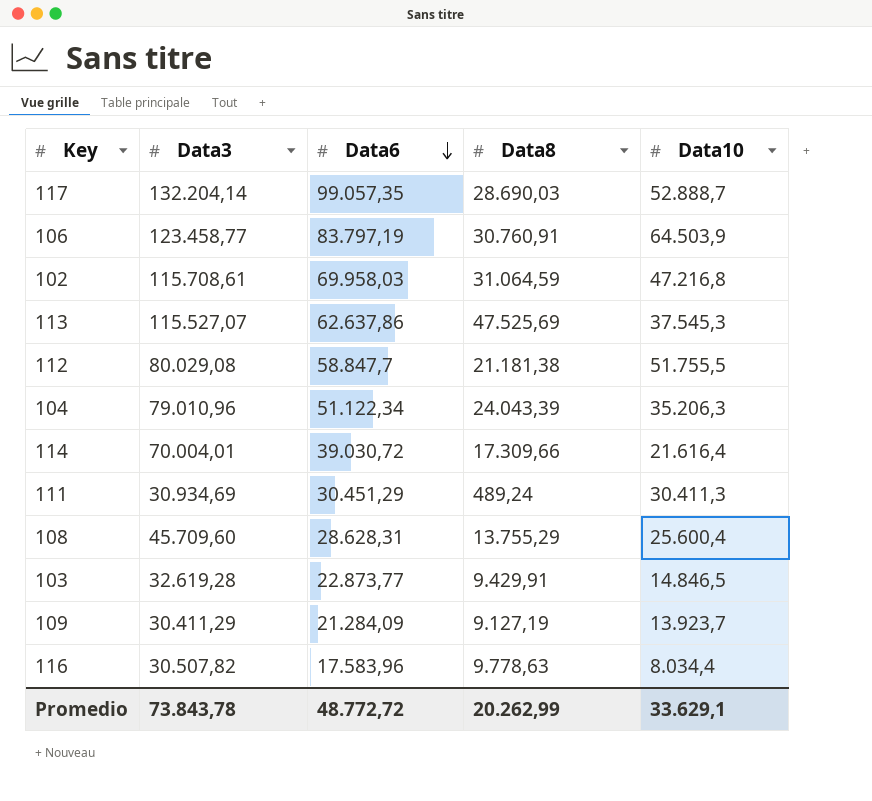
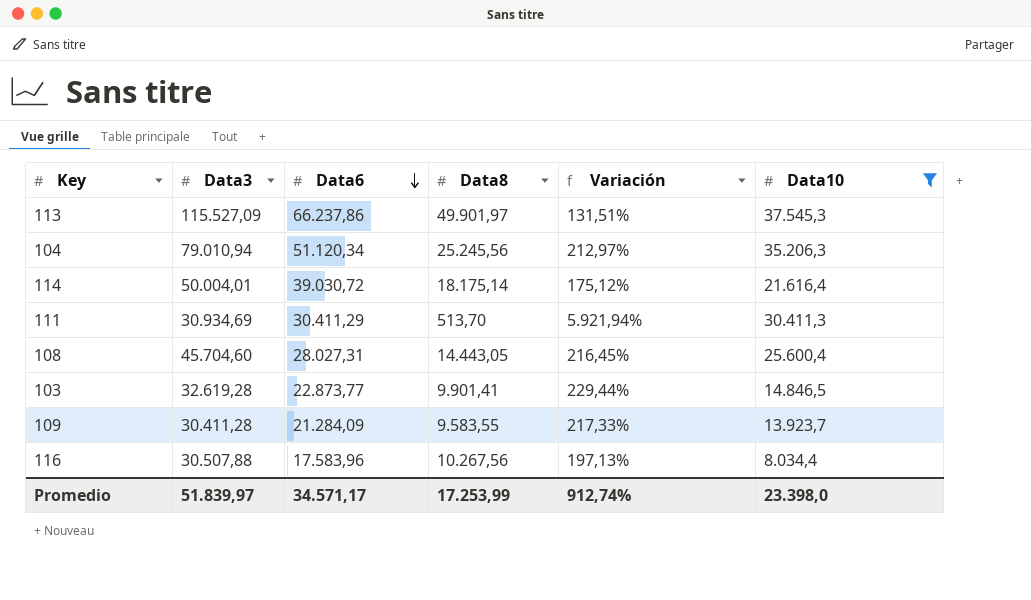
filter: none -> Data10 <= 37.545,3
column Variación | formula: none -> ([Data3] - [Data8]) / [Data8]
113 | Data3: 115.527,07 -> 115.527,09
113 | Data6: 62.637,86 -> 66.237,86
113 | Data8: 47.525,69 -> 49.901,97
104 | Data3: 79.010,96 -> 79.010,94
104 | Data6: 51.122,34 -> 51.120,34
104 | Data8: 24.043,39 -> 25.245,56
114 | Data3: 70.004,01 -> 50.004,01
114 | Data8: 17.309,66 -> 18.175,14
111 | Data6: 30.451,29 -> 30.411,29
111 | Data8: 489,24 -> 513,70
108 | Data3: 45.709,60 -> 45.704,60
108 | Data6: 28.628,31 -> 28.027,31
108 | Data8: 13.755,29 -> 14.443,05
103 | Data8: 9.429,91 -> 9.901,41
109 | Data3: 30.411,29 -> 30.411,28
109 | Data8: 9.127,19 -> 9.583,55
116 | Data3: 30.507,82 -> 30.507,88
116 | Data8: 9.778,63 -> 10.267,56
Promedio | Data3: 73.843,78 -> 51.839,97
Promedio | Data6: 48.772,72 -> 34.571,17
Promedio | Data8: 20.262,99 -> 17.253,99
Promedio | Data10: 33.629,1 -> 23.398,0

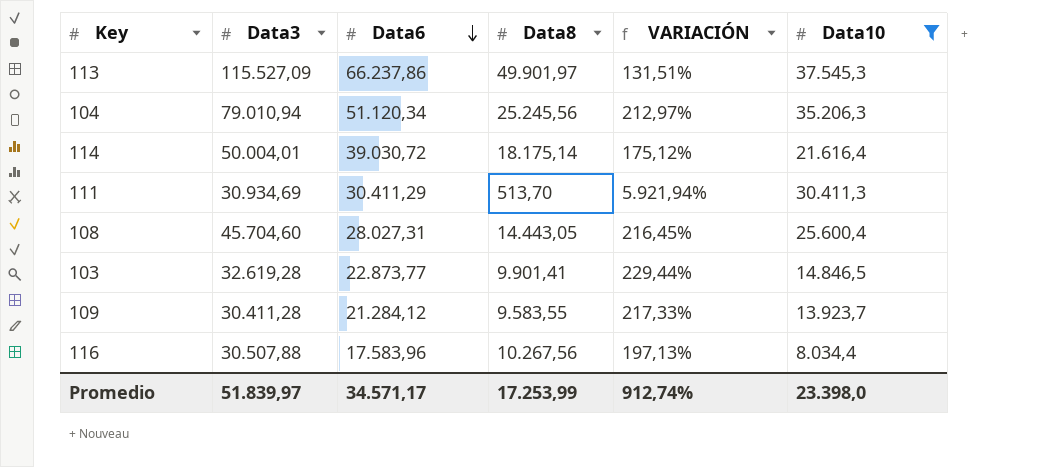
column name: Variación -> VARIACIÓN
109 | Data6: 21.284,09 -> 21.284,12

